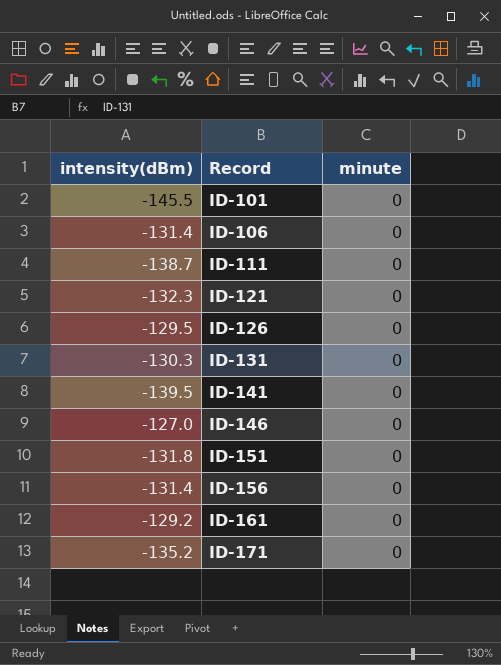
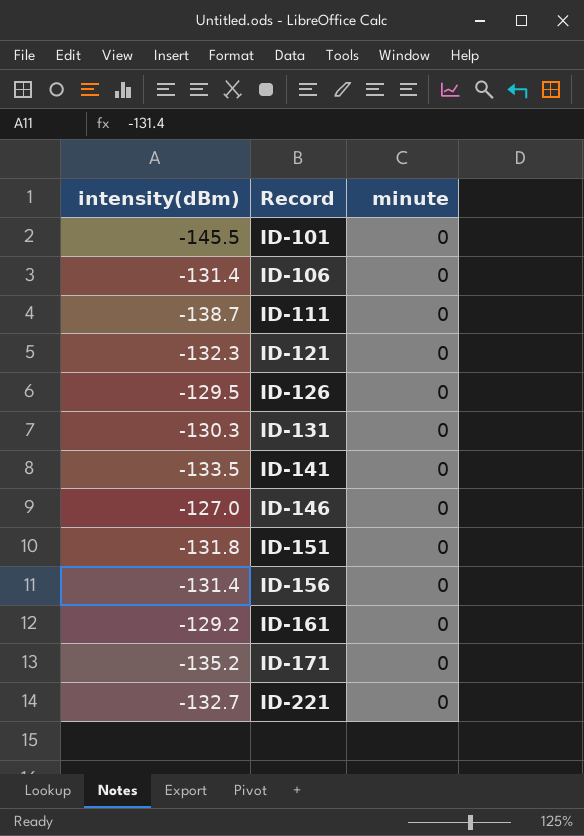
ID-141 | intensity(dBm): -139.5 -> -133.5
row ID-221: none -> -132.7 | 0

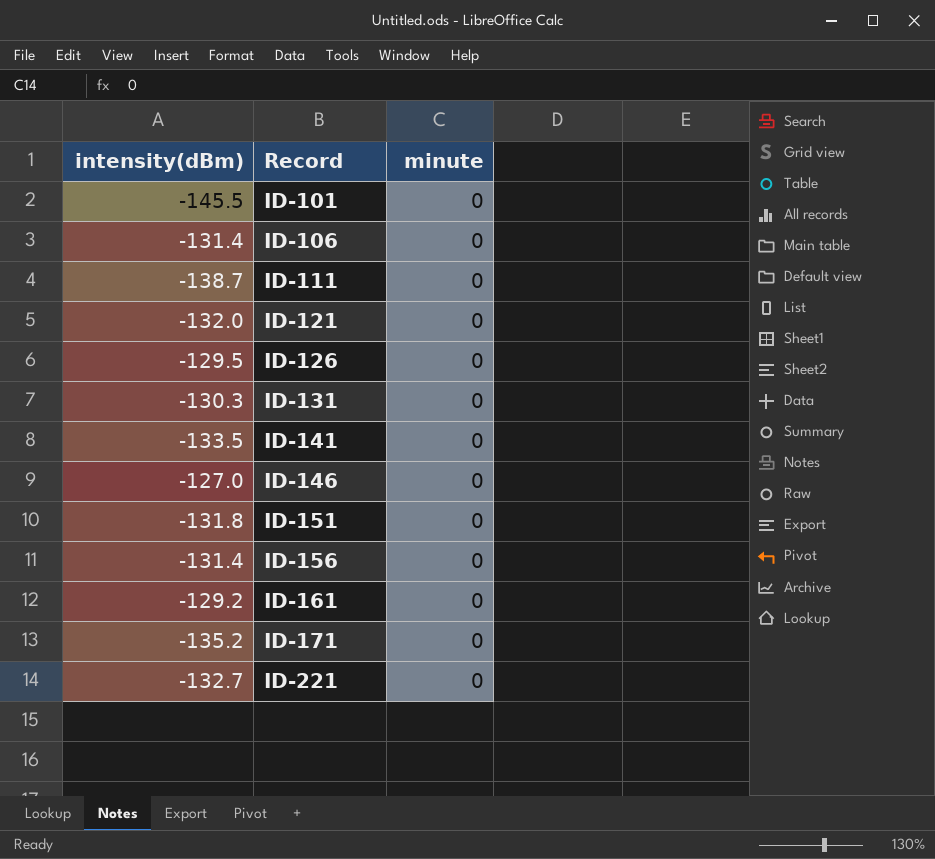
ID-121 | intensity(dBm): -132.3 -> -132.0

